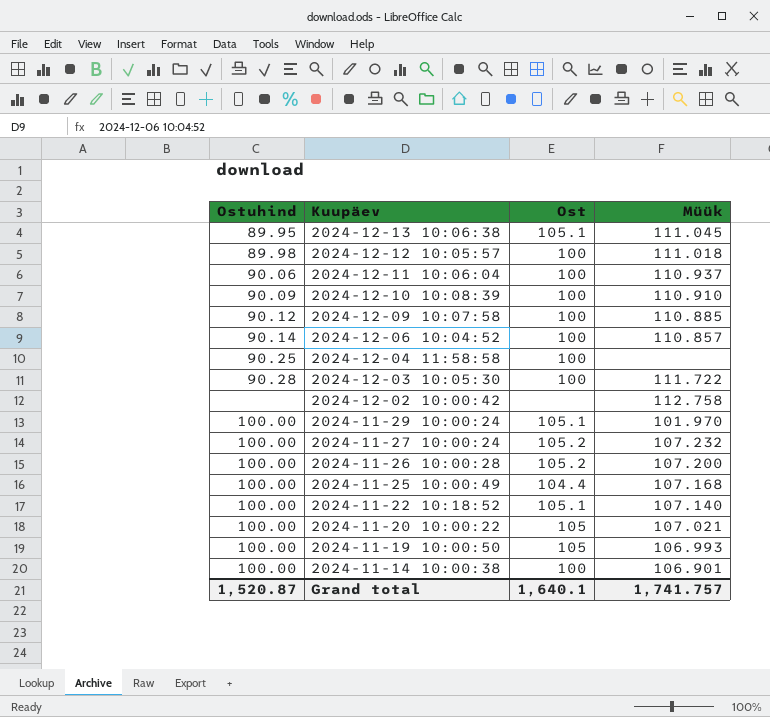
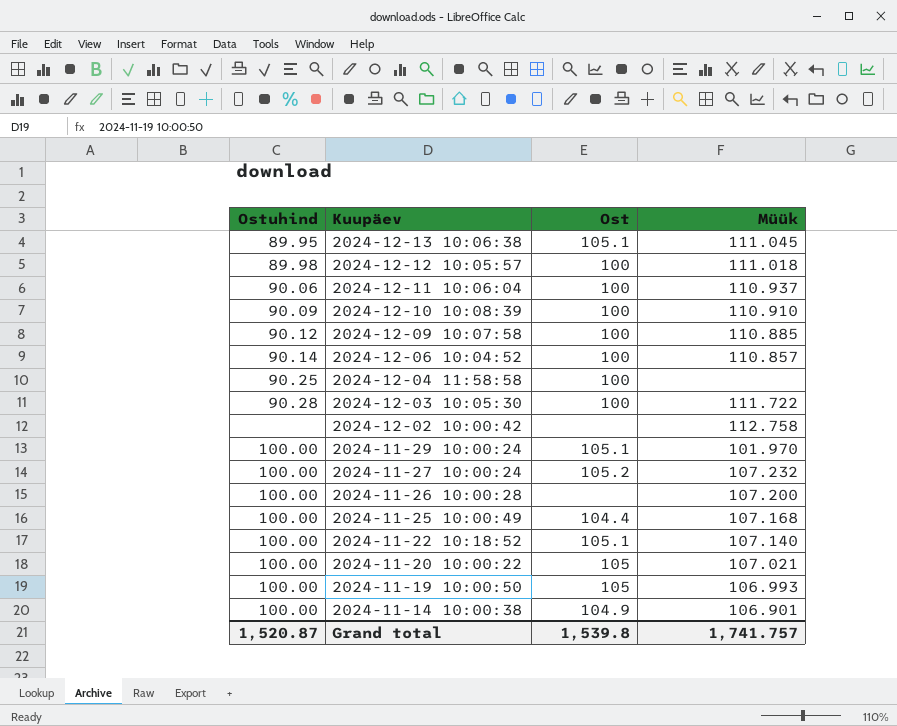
2024-11-26 10:00:28 | Ost: 105.2 -> none
2024-11-14 10:00:38 | Ost: 100 -> 104.9
Grand total | Ost: 1,640.1 -> 1,539.8

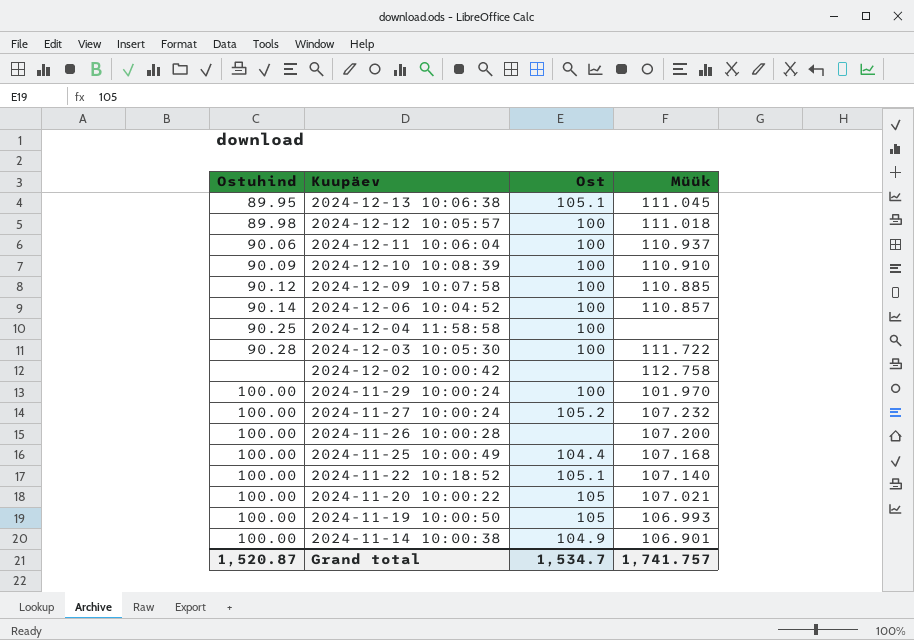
2024-11-29 10:00:24 | Ost: 105.1 -> 100
Grand total | Ost: 1,539.8 -> 1,534.7

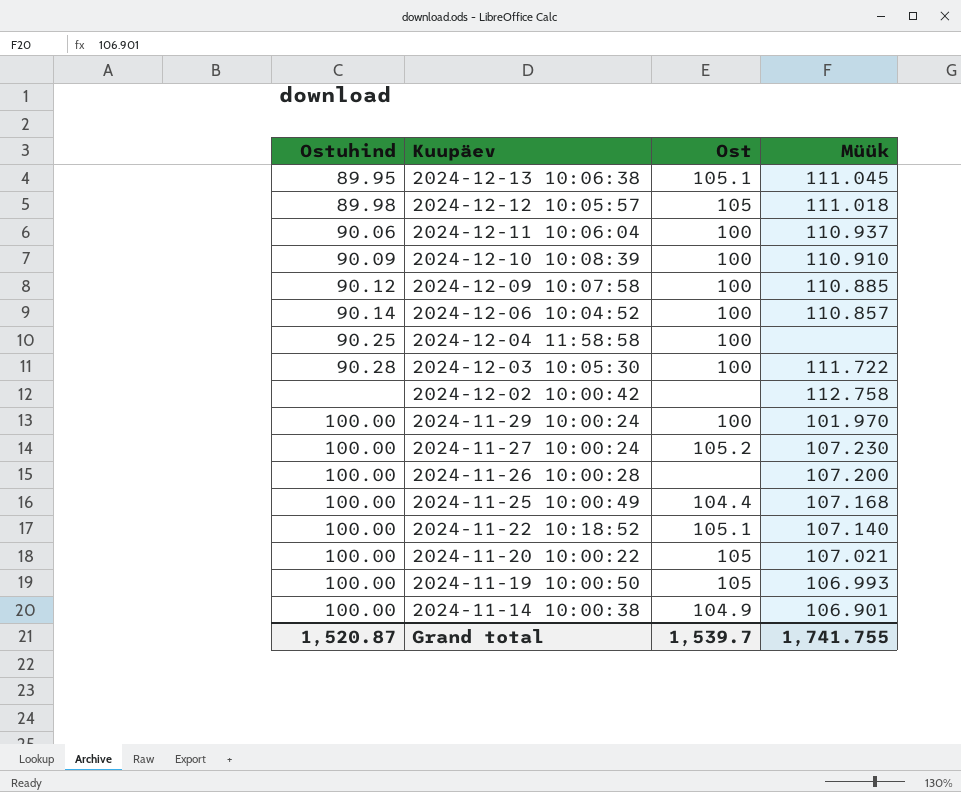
2024-12-12 10:05:57 | Ost: 100 -> 105
2024-11-27 10:00:24 | Müük: 107.232 -> 107.230
Grand total | Ost: 1,534.7 -> 1,539.7
Grand total | Müük: 1,741.757 -> 1,741.755

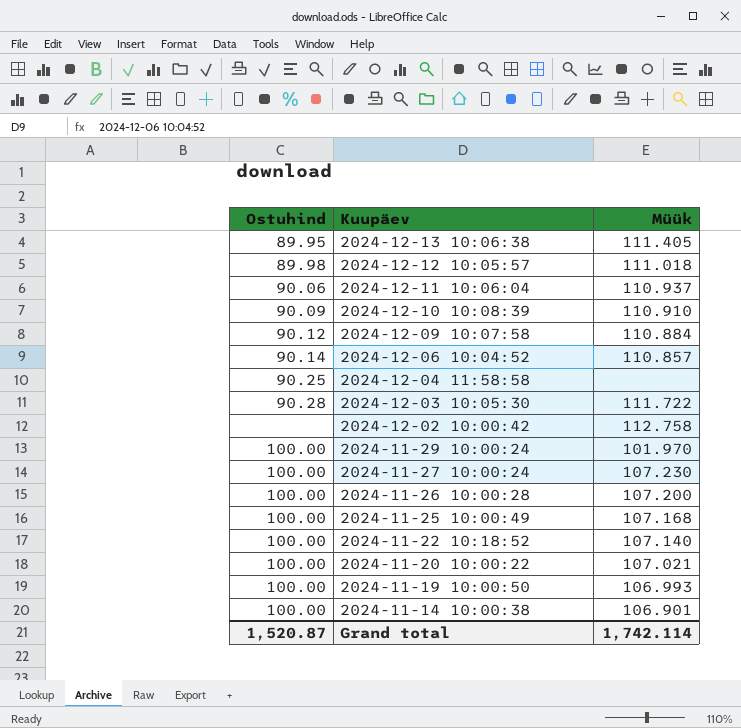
column Ost | position: 3 -> none
2024-12-13 10:06:38 | Müük: 111.045 -> 111.405
2024-12-09 10:07:58 | Müük: 110.885 -> 110.884
Grand total | Müük: 1,741.755 -> 1,742.114

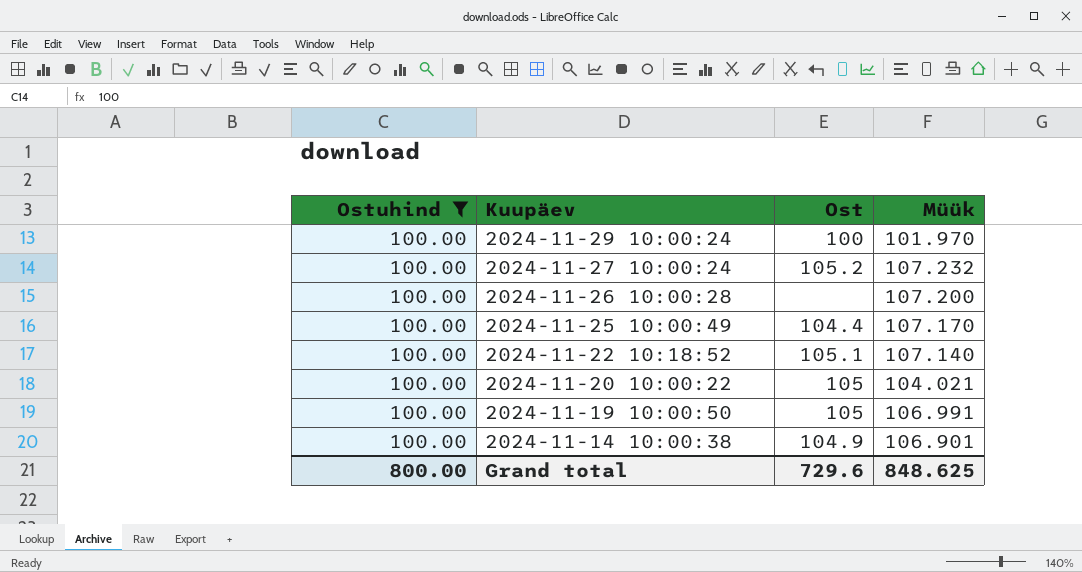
filter: none -> Ostuhind = 100.00
column Ost | position: none -> 3
2024-11-27 10:00:24 | Müük: 107.230 -> 107.232
2024-11-25 10:00:49 | Müük: 107.168 -> 107.170
2024-11-20 10:00:22 | Müük: 107.021 -> 104.021
2024-11-19 10:00:50 | Müük: 106.993 -> 106.991
Grand total | Ostuhind: 1,520.87 -> 800.00
Grand total | Müük: 1,742.114 -> 848.625

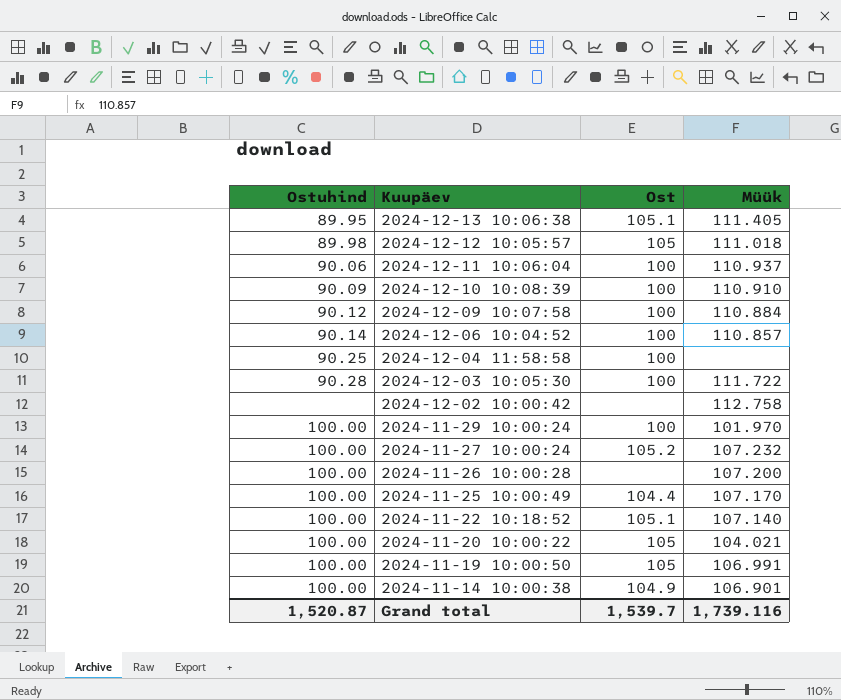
filter: Ostuhind = 100.00 -> none
Grand total | Ostuhind: 800.00 -> 1,520.87
Grand total | Ost: 729.6 -> 1,539.7
Grand total | Müük: 848.625 -> 1,739.116

